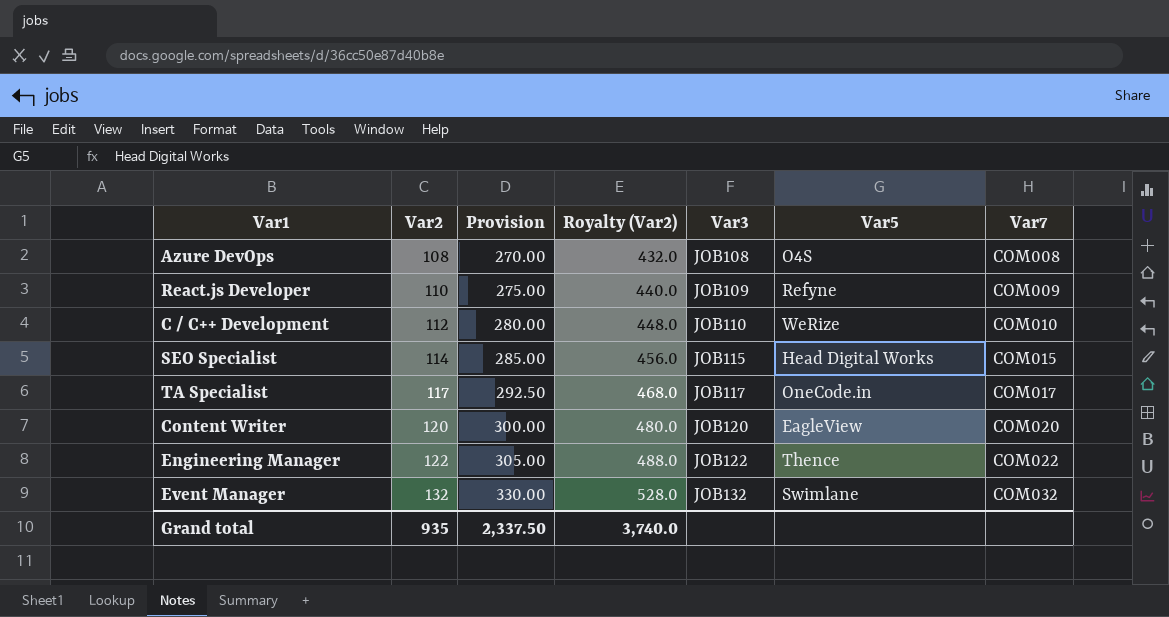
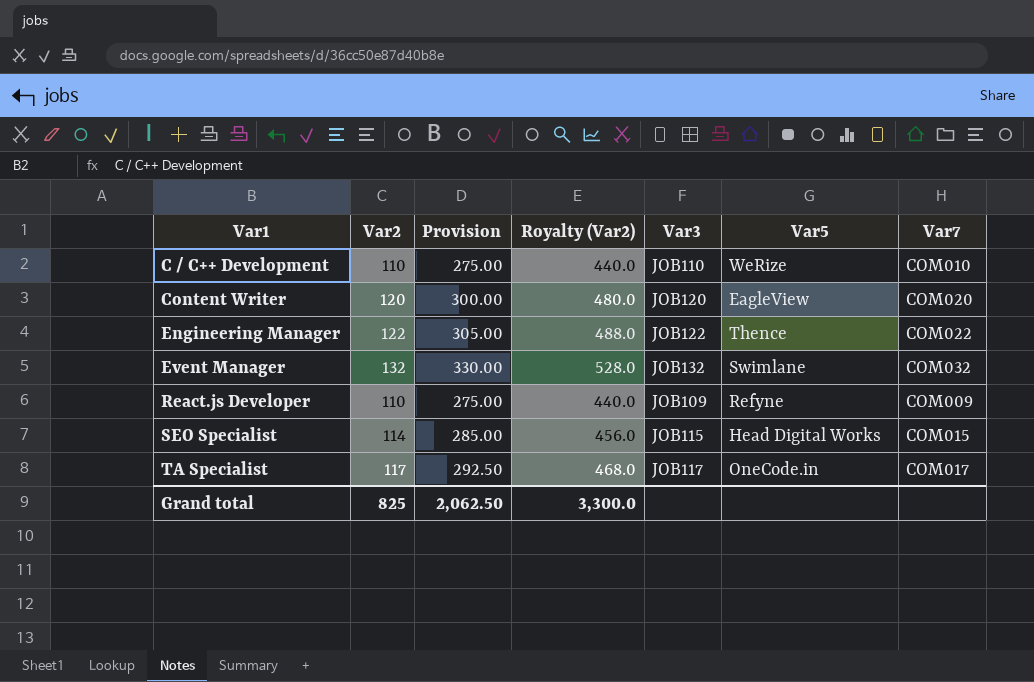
row order: Var2 ascending -> Var1 ascending
row Azure DevOps: 108 | 270.00 | 432.0 | JOB108 | O4S | COM008 -> none
C / C++ Development | Var2: 112 -> 110
C / C++ Development | Provision: 280.00 -> 275.00
C / C++ Development | Royalty (Var2): 448.0 -> 440.0
Grand total | Var2: 935 -> 825
Grand total | Provision: 2,337.50 -> 2,062.50
Grand total | Royalty (Var2): 3,740.0 -> 3,300.0

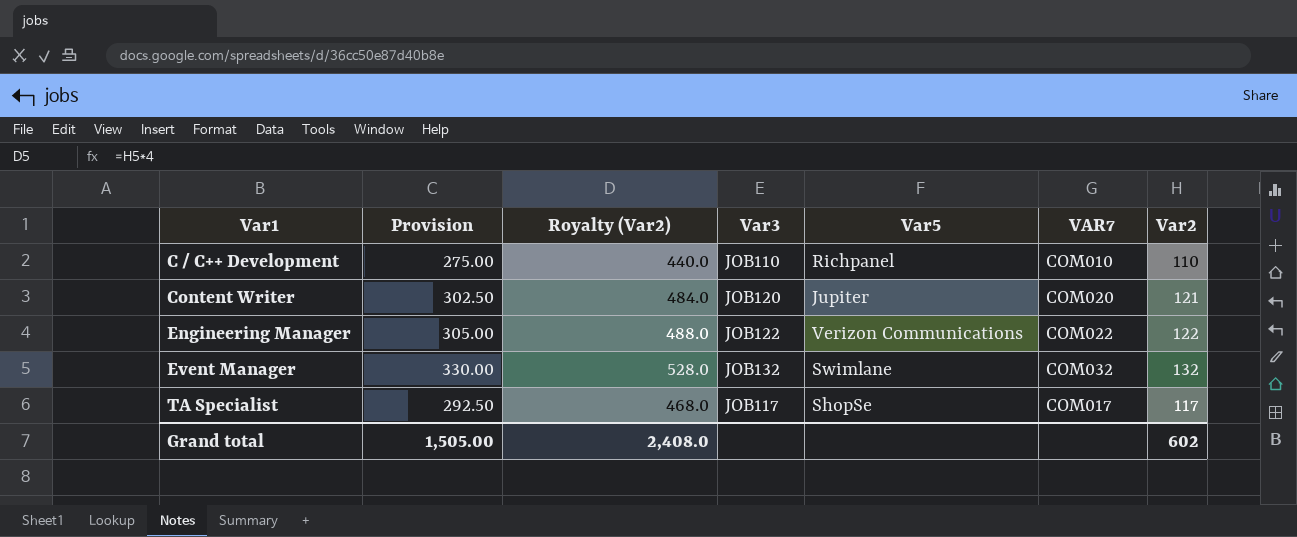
column name: Var7 -> VAR7
column Var2 | position: 2 -> 7
row React.js Developer: 110 | 275.00 | 440.0 | JOB109 | Refyne | COM009 -> none
row SEO Specialist: 114 | 285.00 | 456.0 | JOB115 | Head Digital Works | COM015 -> none
C / C++ Development | Var5: WeRize -> Richpanel
Content Writer | Provision: 300.00 -> 302.50
Content Writer | Royalty (Var2): 480.0 -> 484.0
Content Writer | Var5: EagleView -> Jupiter
Content Writer | Var2: 120 -> 121
Engineering Manager | Var5: Thence -> Verizon Communications
TA Specialist | Var5: OneCode.in -> ShopSe
Grand total | Provision: 2,062.50 -> 1,505.00
Grand total | Royalty (Var2): 3,300.0 -> 2,408.0
Grand total | Var2: 825 -> 602

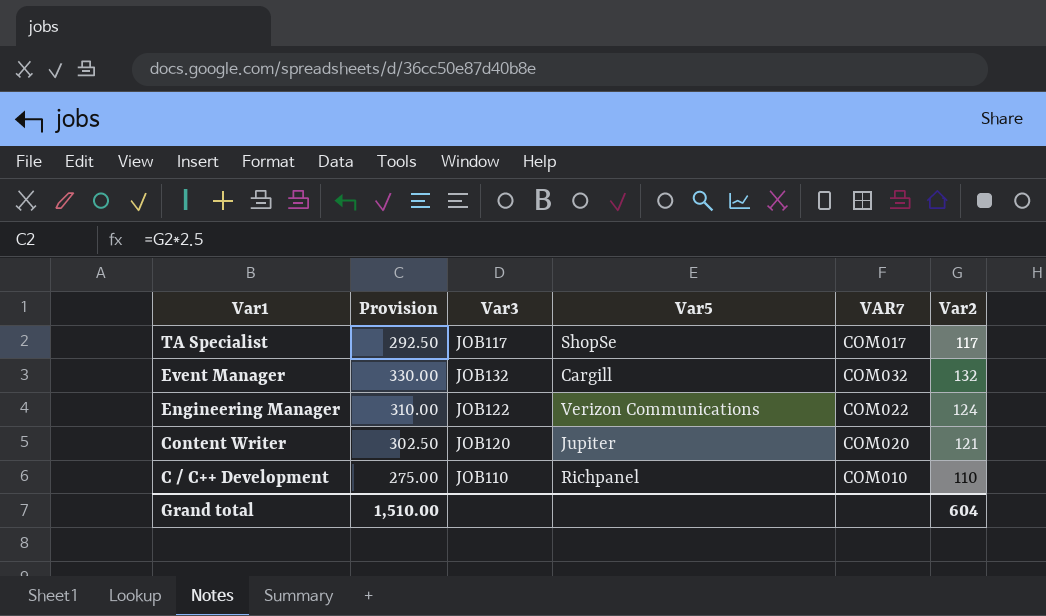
row order: Var1 ascending -> Var1 descending
column Royalty (Var2) | formula: [Var2] * 4 -> none
Event Manager | Var5: Swimlane -> Cargill
Engineering Manager | Provision: 305.00 -> 310.00
Engineering Manager | Var2: 122 -> 124
Grand total | Provision: 1,505.00 -> 1,510.00
Grand total | Var2: 602 -> 604

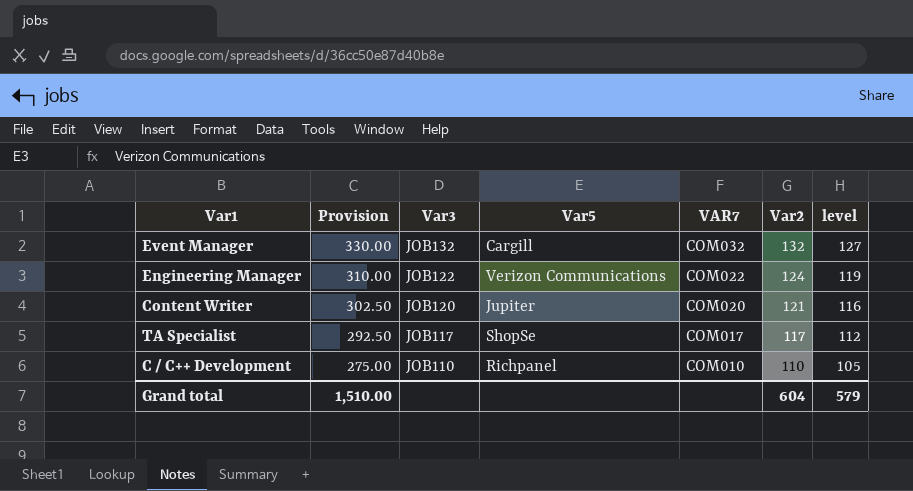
row order: Var1 descending -> Provision descending
column level | formula: none -> [Var2] - 5

